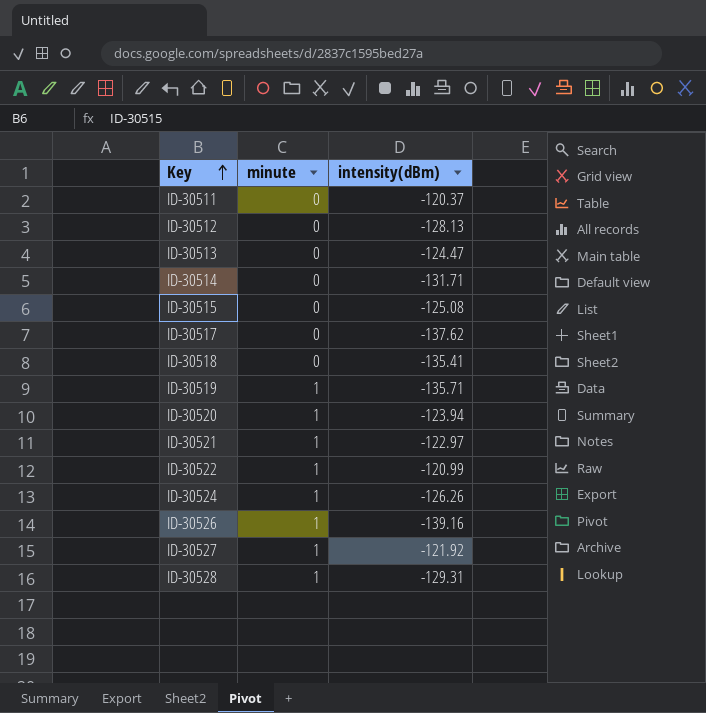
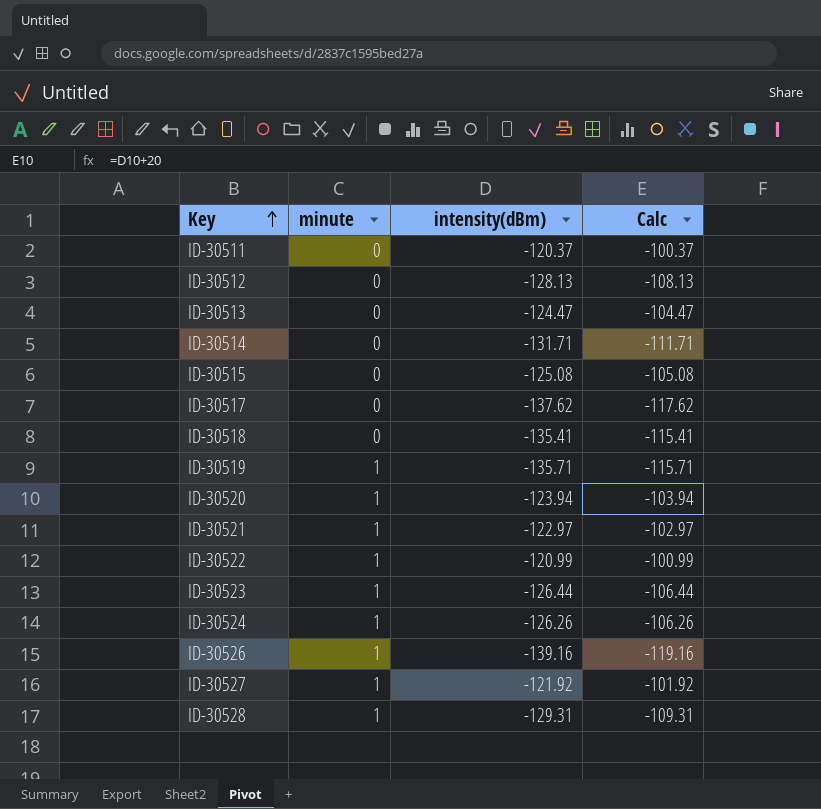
column Calc | formula: none -> [intensity(dBm)] + 20
row ID-30523: none -> 1 | -126.44 | -106.44

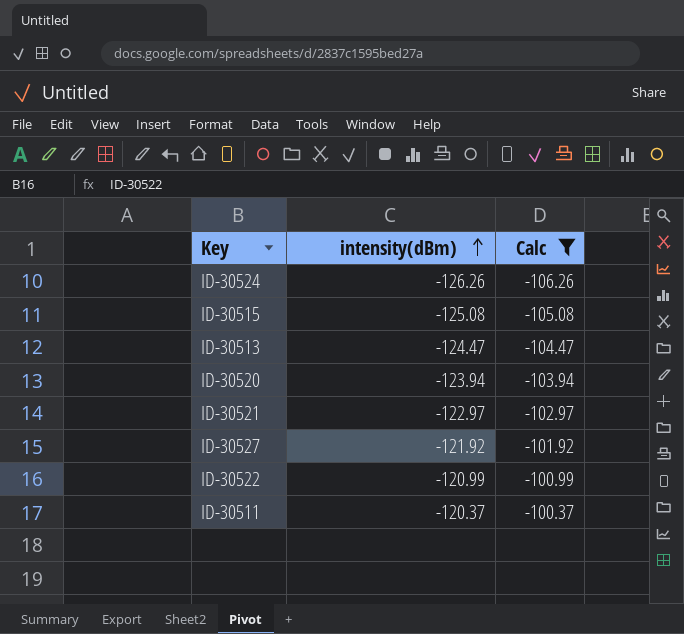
filter: none -> Calc >= -106.26
row order: Key ascending -> intensity(dBm) ascending
column minute | position: 2 -> none

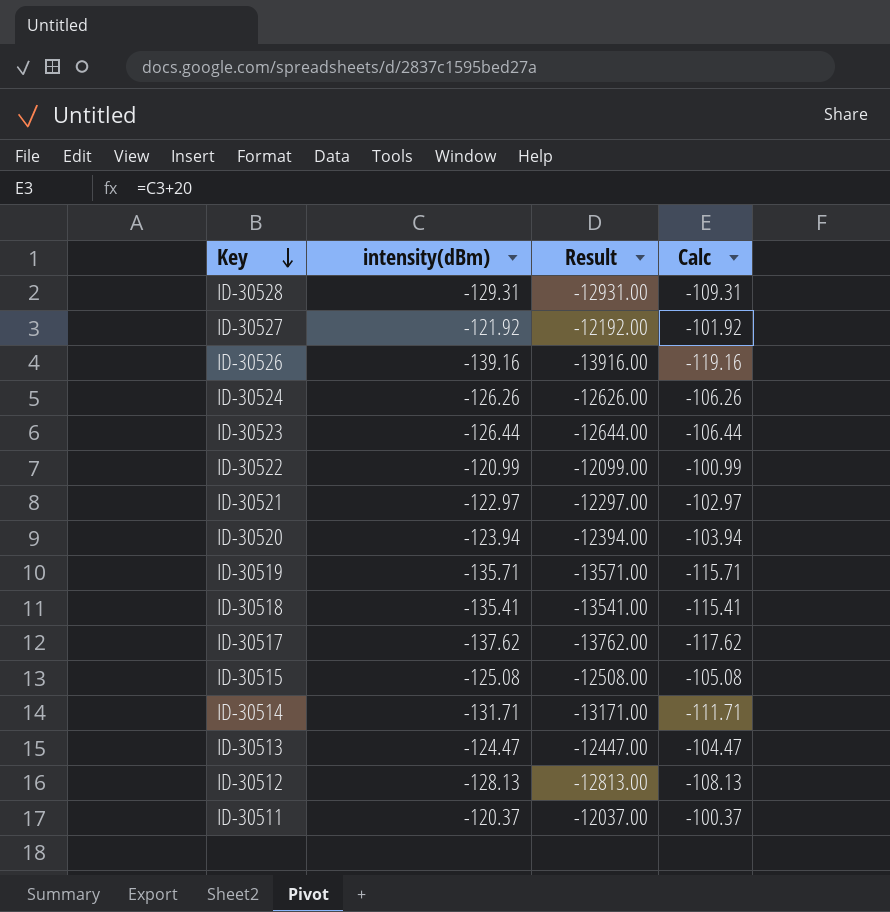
filter: Calc >= -106.26 -> none
row order: intensity(dBm) ascending -> Key descending
column Result | formula: none -> [intensity(dBm)] * 100

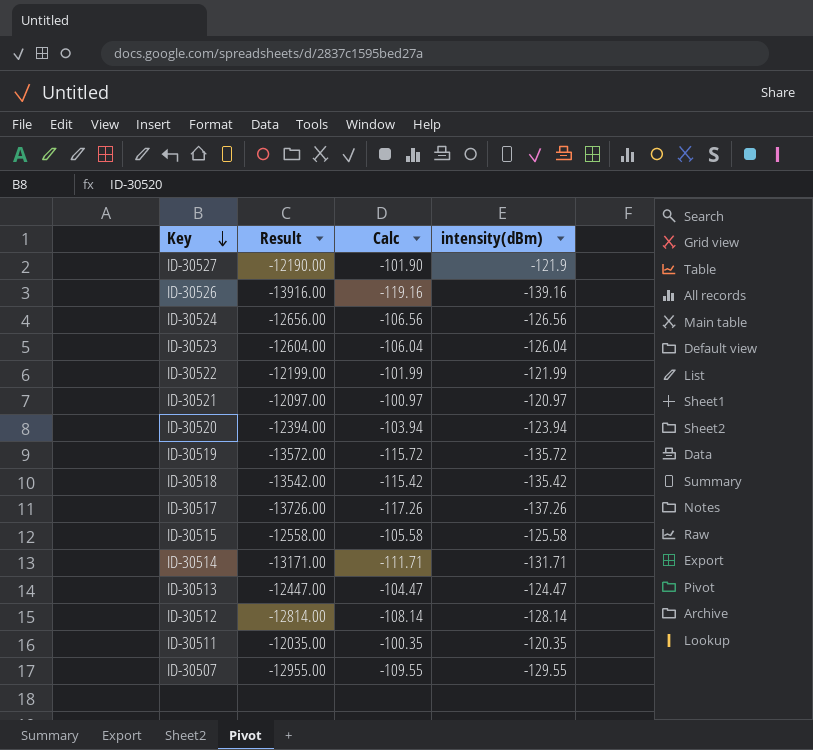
column intensity(dBm) | position: 2 -> 4
row ID-30528: -129.31 | -12931.00 | -109.31 -> none
ID-30527 | Result: -12192.00 -> -12190.00
ID-30527 | Calc: -101.92 -> -101.90
ID-30527 | intensity(dBm): -121.92 -> -121.9
ID-30524 | Result: -12626.00 -> -12656.00
ID-30524 | Calc: -106.26 -> -106.56
ID-30524 | intensity(dBm): -126.26 -> -126.56
ID-30523 | Result: -12644.00 -> -12604.00
ID-30523 | Calc: -106.44 -> -106.04
ID-30523 | intensity(dBm): -126.44 -> -126.04
ID-30522 | Result: -12099.00 -> -12199.00
ID-30522 | Calc: -100.99 -> -101.99
ID-30522 | intensity(dBm): -120.99 -> -121.99
ID-30521 | Result: -12297.00 -> -12097.00
ID-30521 | Calc: -102.97 -> -100.97
ID-30521 | intensity(dBm): -122.97 -> -120.97
ID-30519 | Result: -13571.00 -> -13572.00
ID-30519 | Calc: -115.71 -> -115.72
ID-30519 | intensity(dBm): -135.71 -> -135.72
ID-30518 | Result: -13541.00 -> -13542.00
ID-30518 | Calc: -115.41 -> -115.42
ID-30518 | intensity(dBm): -135.41 -> -135.42
ID-30517 | Result: -13762.00 -> -13726.00
ID-30517 | Calc: -117.62 -> -117.26
ID-30517 | intensity(dBm): -137.62 -> -137.26
ID-30515 | Result: -12508.00 -> -12558.00
ID-30515 | Calc: -105.08 -> -105.58
ID-30515 | intensity(dBm): -125.08 -> -125.58
ID-30512 | Result: -12813.00 -> -12814.00
ID-30512 | Calc: -108.13 -> -108.14
ID-30512 | intensity(dBm): -128.13 -> -128.14
ID-30511 | Result: -12037.00 -> -12035.00
ID-30511 | Calc: -100.37 -> -100.35
ID-30511 | intensity(dBm): -120.37 -> -120.35
row ID-30507: none -> -12955.00 | -109.55 | -129.55

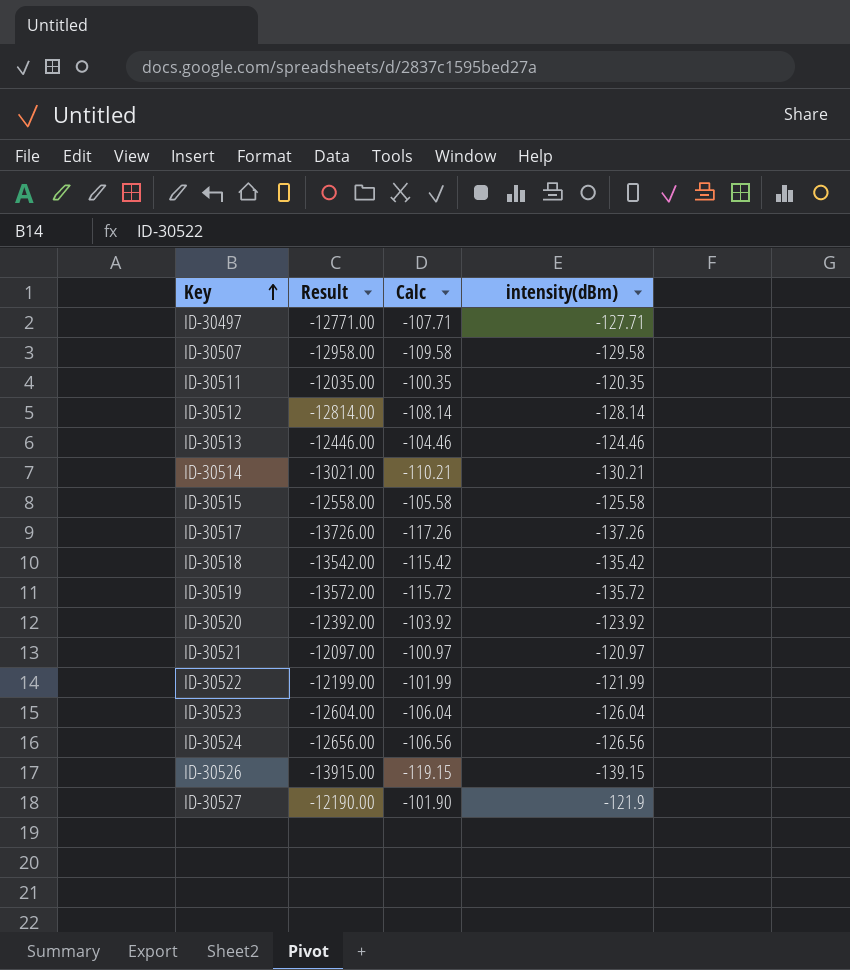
row order: Key descending -> Key ascending
row ID-30497: none -> -12771.00 | -107.71 | -127.71
ID-30507 | Result: -12955.00 -> -12958.00
ID-30507 | Calc: -109.55 -> -109.58
ID-30507 | intensity(dBm): -129.55 -> -129.58
ID-30513 | Result: -12447.00 -> -12446.00
ID-30513 | Calc: -104.47 -> -104.46
ID-30513 | intensity(dBm): -124.47 -> -124.46
ID-30514 | Result: -13171.00 -> -13021.00
ID-30514 | Calc: -111.71 -> -110.21
ID-30514 | intensity(dBm): -131.71 -> -130.21
ID-30520 | Result: -12394.00 -> -12392.00
ID-30520 | Calc: -103.94 -> -103.92
ID-30520 | intensity(dBm): -123.94 -> -123.92
ID-30526 | Result: -13916.00 -> -13915.00
ID-30526 | Calc: -119.16 -> -119.15
ID-30526 | intensity(dBm): -139.16 -> -139.15

